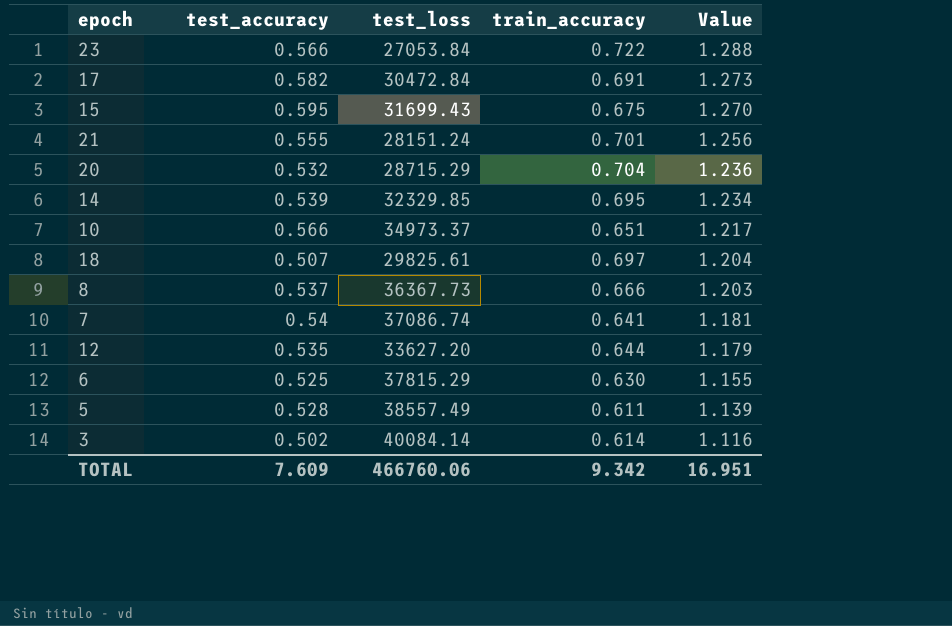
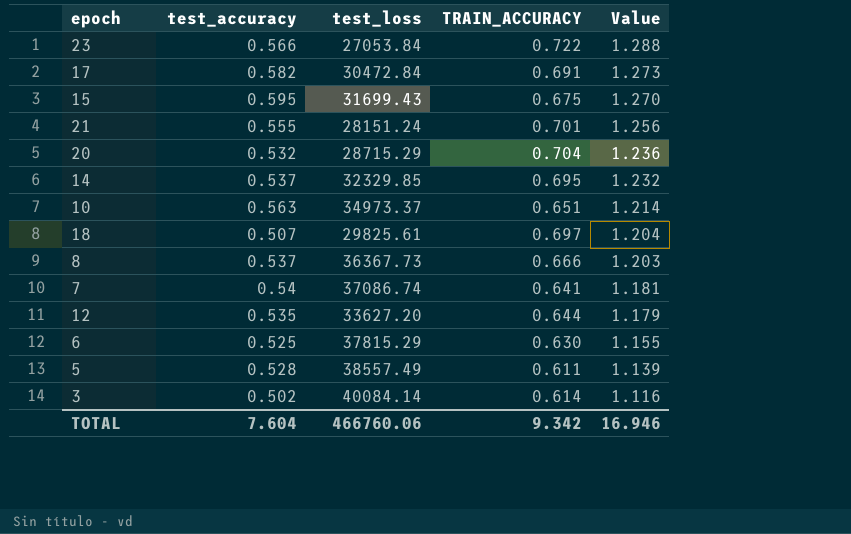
column name: train_accuracy -> TRAIN_ACCURACY
14 | test_accuracy: 0.539 -> 0.537
14 | Value: 1.234 -> 1.232
10 | test_accuracy: 0.566 -> 0.563
10 | Value: 1.217 -> 1.214
TOTAL | test_accuracy: 7.609 -> 7.604
TOTAL | Value: 16.951 -> 16.946

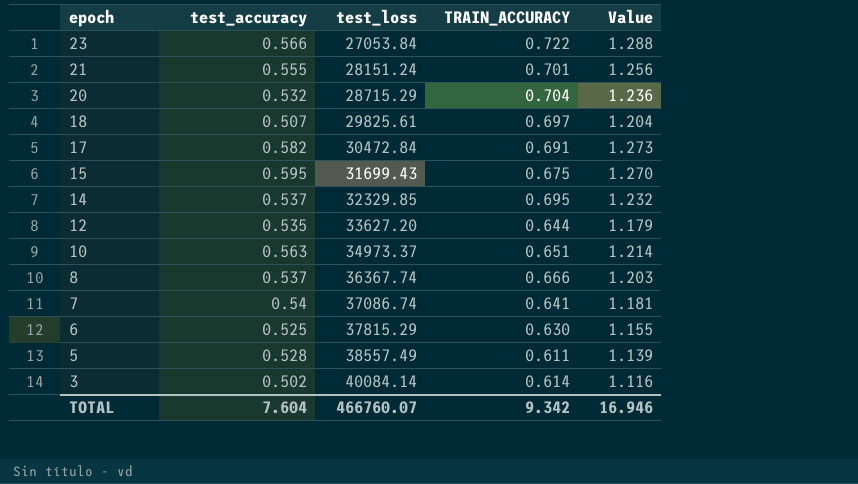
row order: Value descending -> epoch descending
8 | test_loss: 36367.73 -> 36367.74
TOTAL | test_loss: 466760.06 -> 466760.07

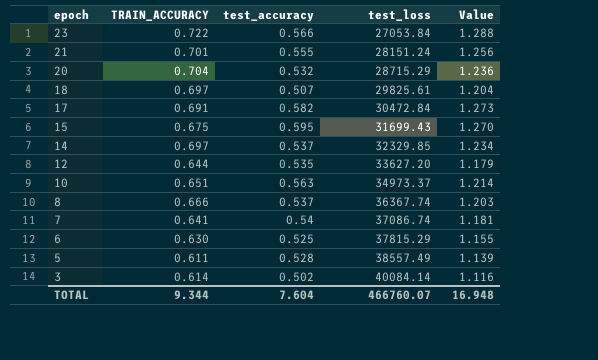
column TRAIN_ACCURACY | position: 4 -> 2
14 | TRAIN_ACCURACY: 0.695 -> 0.697
14 | Value: 1.232 -> 1.234
TOTAL | TRAIN_ACCURACY: 9.342 -> 9.344
TOTAL | Value: 16.946 -> 16.948

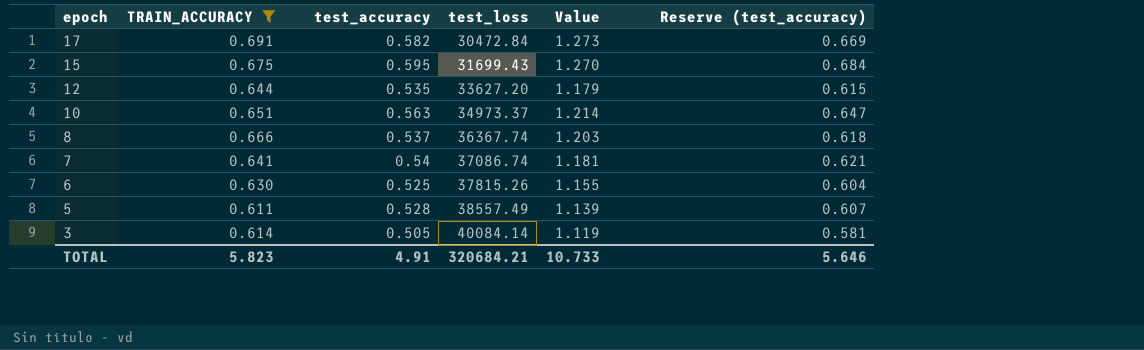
filter: none -> TRAIN_ACCURACY <= 0.691
column Reserve (test_accuracy) | formula: none -> [test_accuracy] * 1.15
6 | test_loss: 37815.29 -> 37815.26
3 | test_accuracy: 0.502 -> 0.505
3 | Value: 1.116 -> 1.119
TOTAL | TRAIN_ACCURACY: 9.344 -> 5.823
TOTAL | test_accuracy: 7.604 -> 4.91
TOTAL | test_loss: 466760.07 -> 320684.21
TOTAL | Value: 16.948 -> 10.733

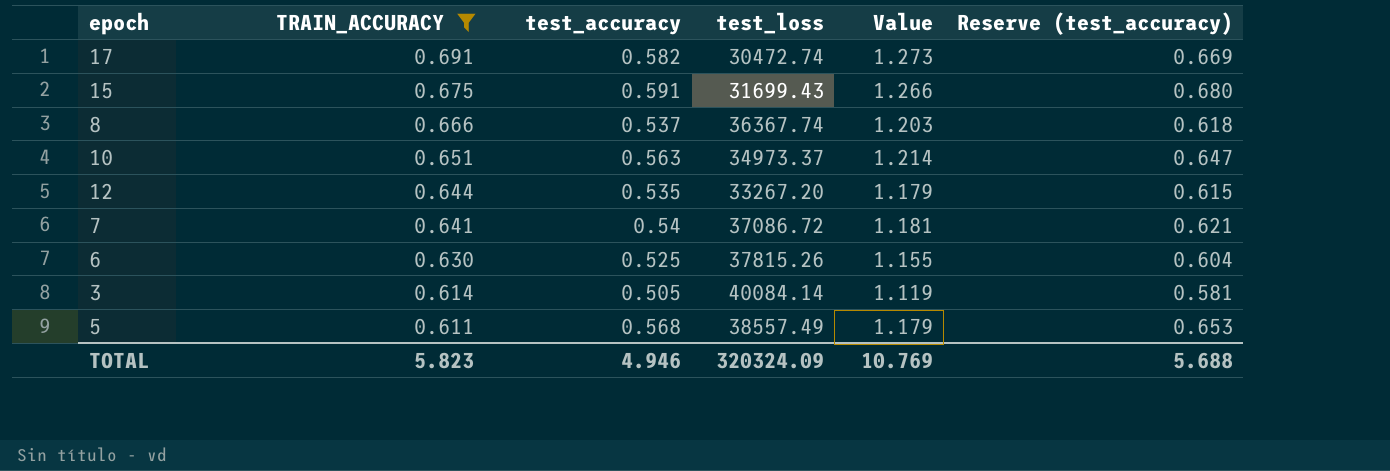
row order: epoch descending -> TRAIN_ACCURACY descending
17 | test_loss: 30472.84 -> 30472.74
15 | test_accuracy: 0.595 -> 0.591
15 | Value: 1.270 -> 1.266
15 | Reserve (test_accuracy): 0.684 -> 0.680
12 | test_loss: 33627.20 -> 33267.20
7 | test_loss: 37086.74 -> 37086.72
5 | test_accuracy: 0.528 -> 0.568
5 | Value: 1.139 -> 1.179
5 | Reserve (test_accuracy): 0.607 -> 0.653
TOTAL | test_accuracy: 4.91 -> 4.946
TOTAL | test_loss: 320684.21 -> 320324.09
TOTAL | Value: 10.733 -> 10.769
TOTAL | Reserve (test_accuracy): 5.646 -> 5.688

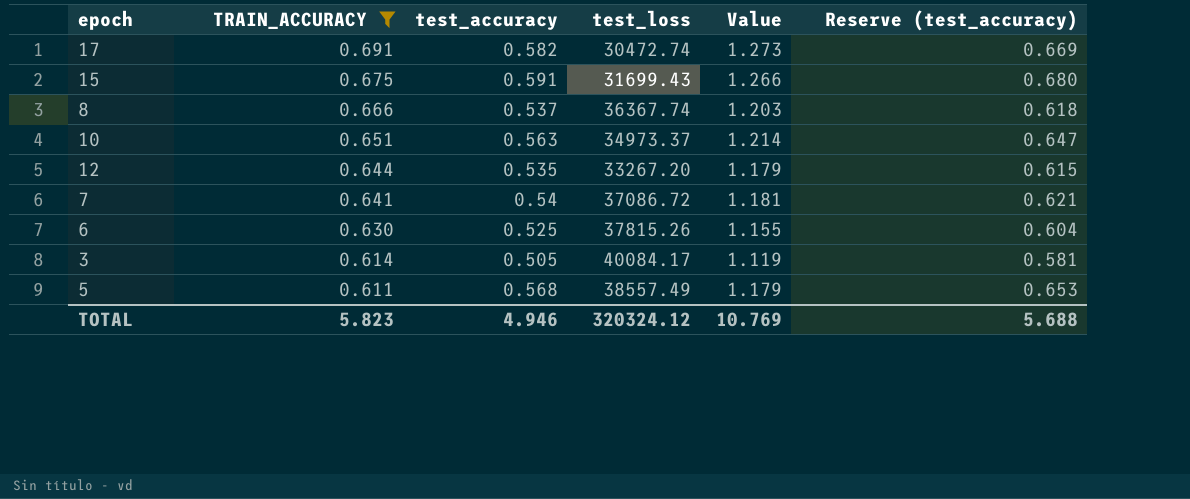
3 | test_loss: 40084.14 -> 40084.17
TOTAL | test_loss: 320324.09 -> 320324.12

